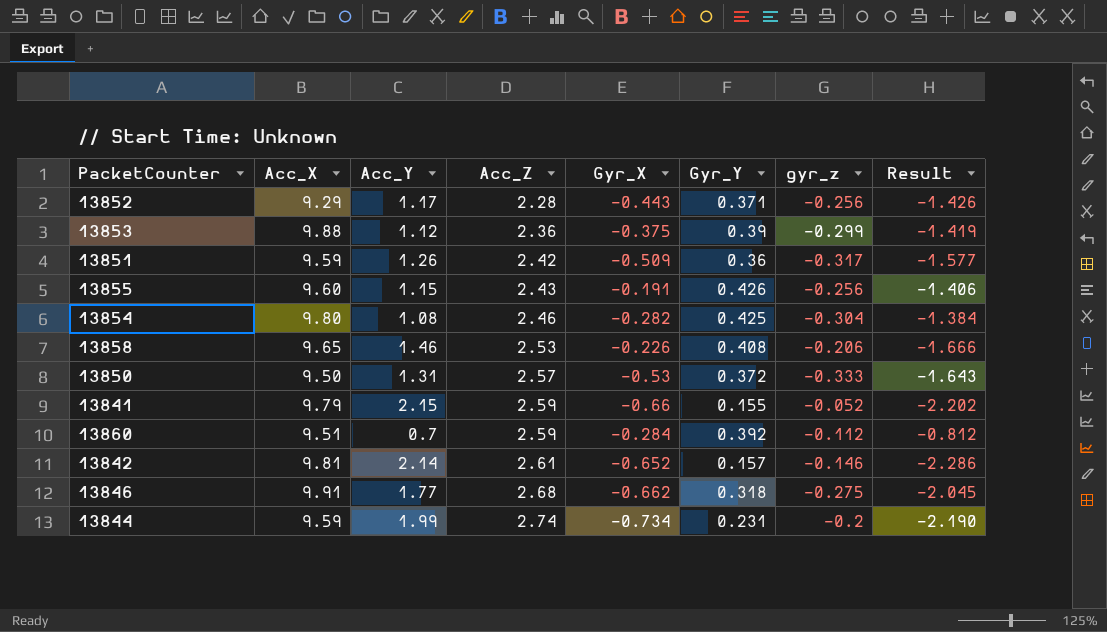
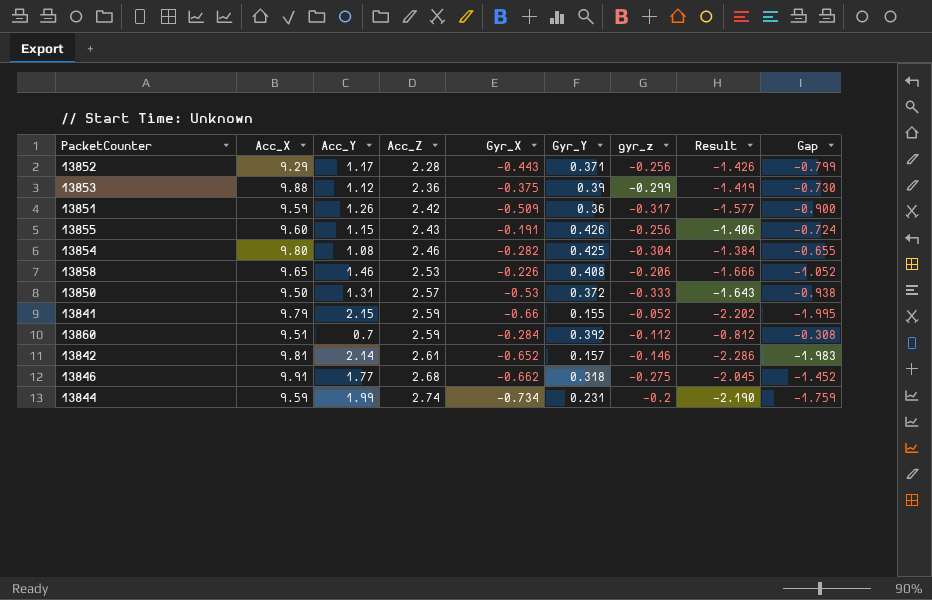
column Gap | formula: none -> [Gyr_Y] - [Acc_Y]

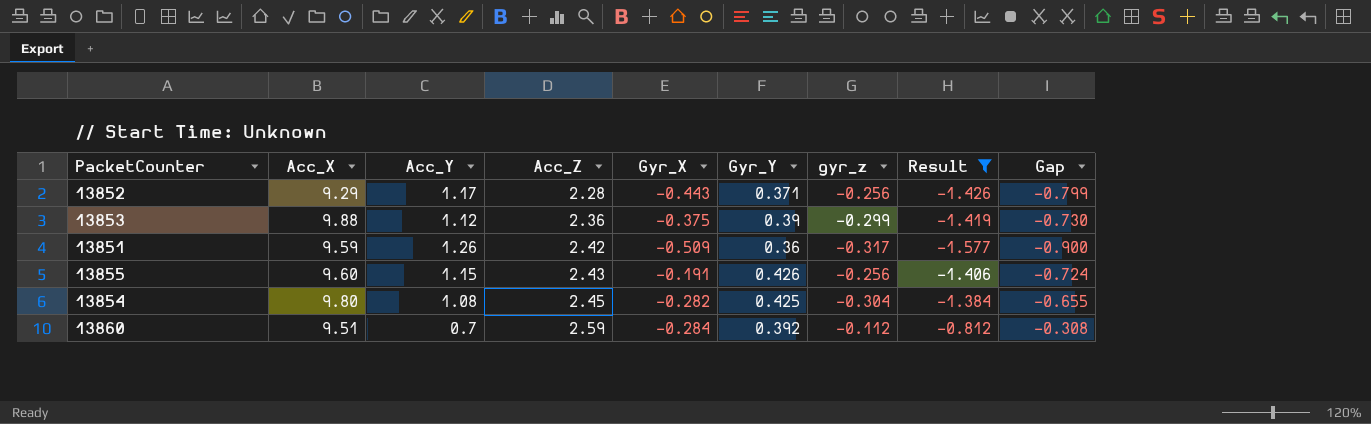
filter: none -> Result >= -1.577
13854 | Acc_Z: 2.46 -> 2.45

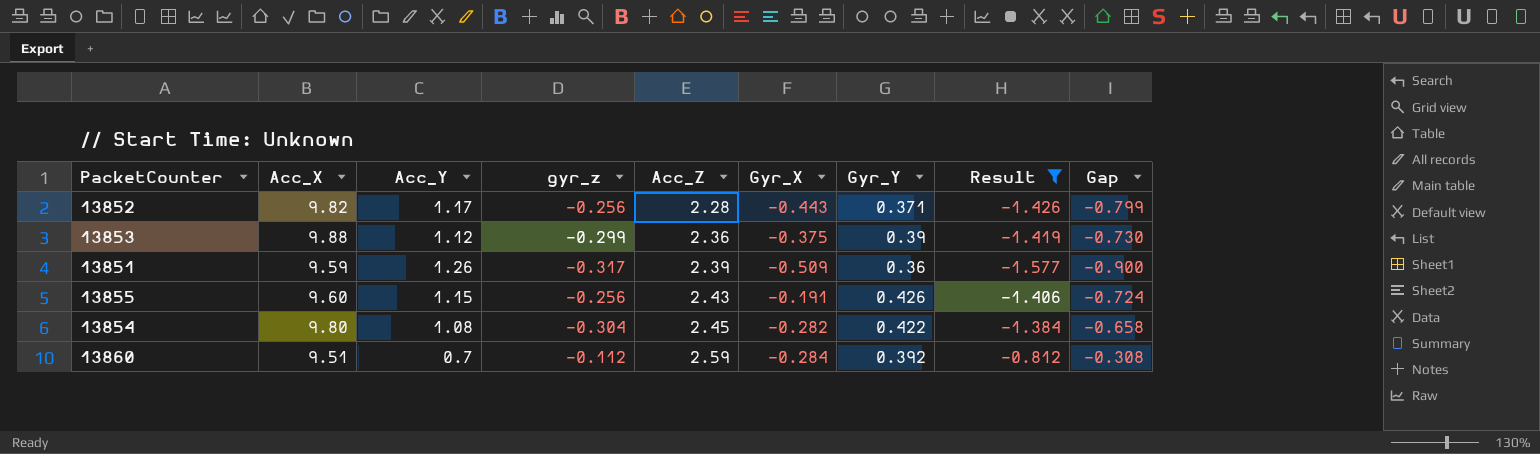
column gyr_z | position: 7 -> 4
13852 | Acc_X: 9.29 -> 9.82
13851 | Acc_Z: 2.42 -> 2.39
13854 | Gyr_Y: 0.425 -> 0.422
13854 | Gap: -0.655 -> -0.658

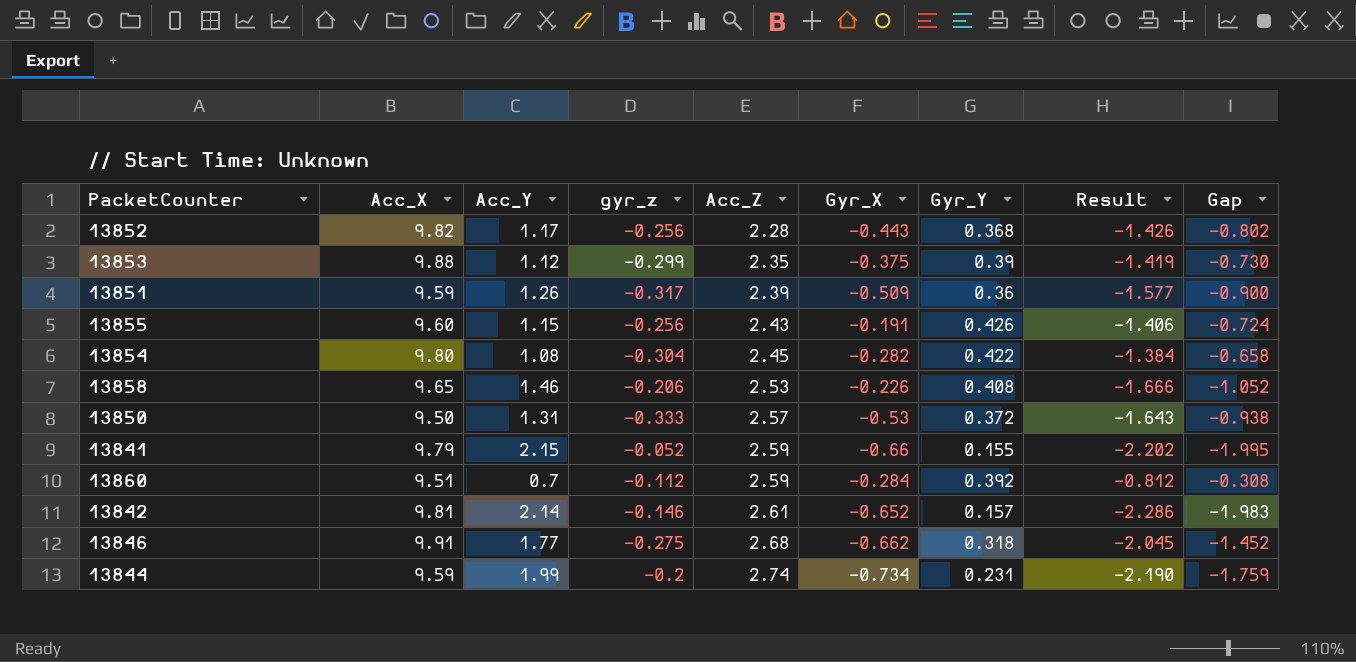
filter: Result >= -1.577 -> none
13852 | Gyr_Y: 0.371 -> 0.368
13852 | Gap: -0.799 -> -0.802
13853 | Acc_Z: 2.36 -> 2.35

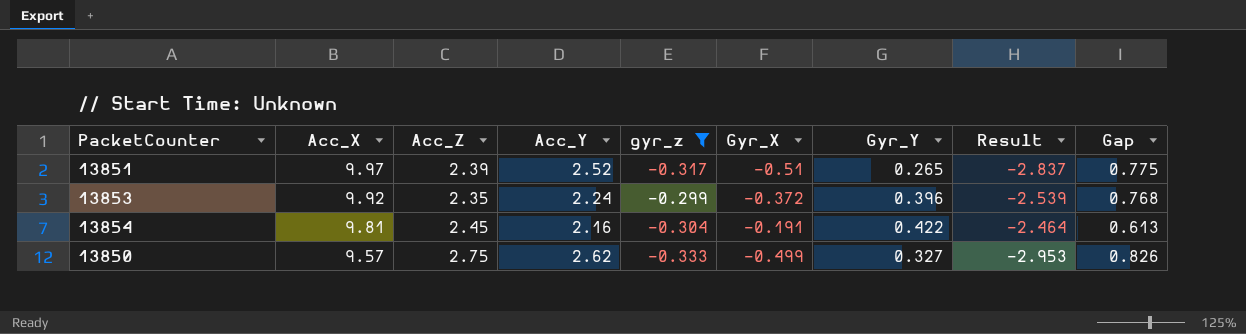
filter: none -> gyr_z <= -0.299
row order: Acc_Z ascending -> Acc_X descending
column Acc_Z | position: 5 -> 3
column Gap | formula: [Gyr_Y] - [Acc_Y] -> [Gyr_Y] - [Gyr_X]
13851 | Acc_X: 9.59 -> 9.97
13851 | Acc_Y: 1.26 -> 2.52
13851 | Gyr_X: -0.509 -> -0.51
13851 | Gyr_Y: 0.36 -> 0.265
13851 | Result: -1.577 -> -2.837
13853 | Acc_X: 9.88 -> 9.92
13853 | Acc_Y: 1.12 -> 2.24
13853 | Gyr_X: -0.375 -> -0.372
13853 | Gyr_Y: 0.39 -> 0.396
13853 | Result: -1.419 -> -2.539
13854 | Acc_X: 9.80 -> 9.81
13854 | Acc_Y: 1.08 -> 2.16
13854 | Gyr_X: -0.282 -> -0.191
13854 | Result: -1.384 -> -2.464
13850 | Acc_X: 9.50 -> 9.57
13850 | Acc_Z: 2.57 -> 2.75
13850 | Acc_Y: 1.31 -> 2.62
13850 | Gyr_X: -0.53 -> -0.499
13850 | Gyr_Y: 0.372 -> 0.327
13850 | Result: -1.643 -> -2.953

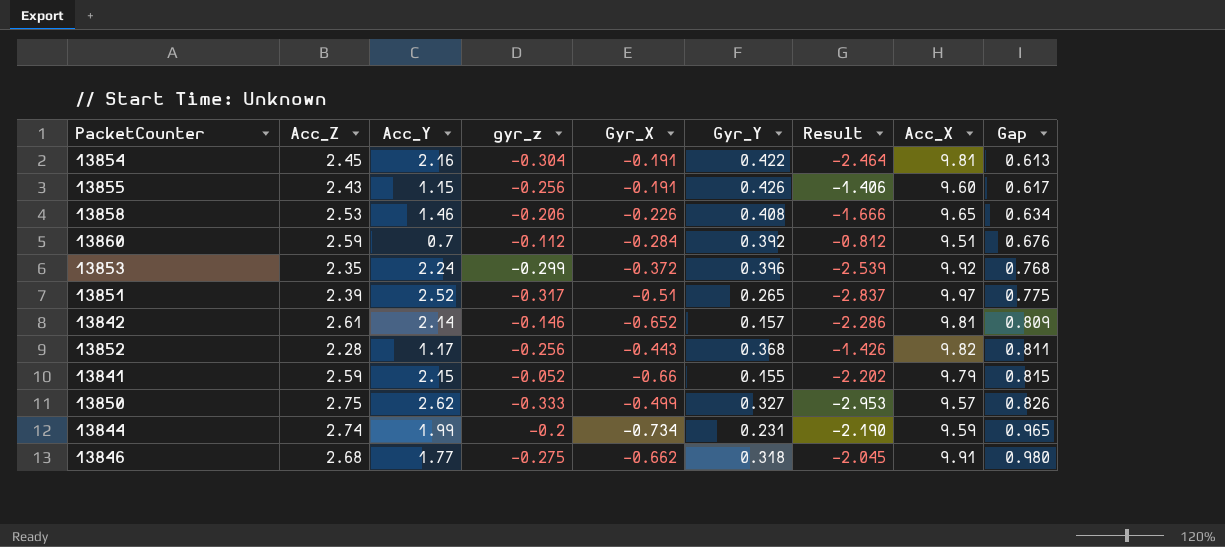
filter: gyr_z <= -0.299 -> none
row order: Acc_X descending -> Gap ascending
column Acc_X | position: 2 -> 8

